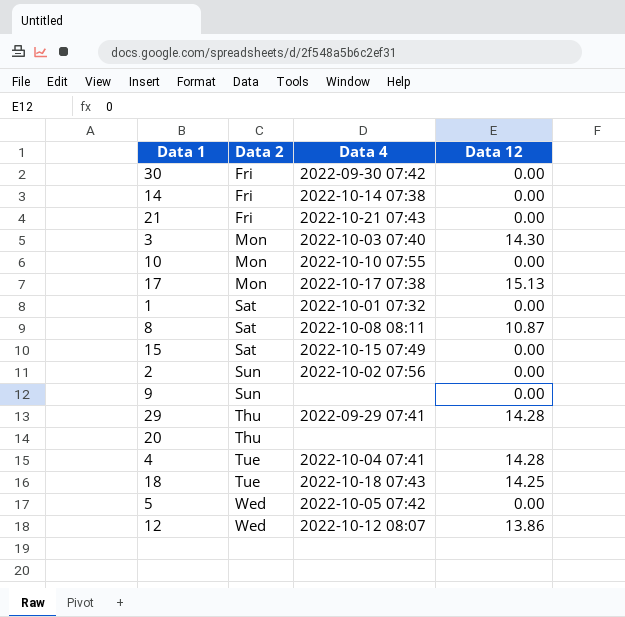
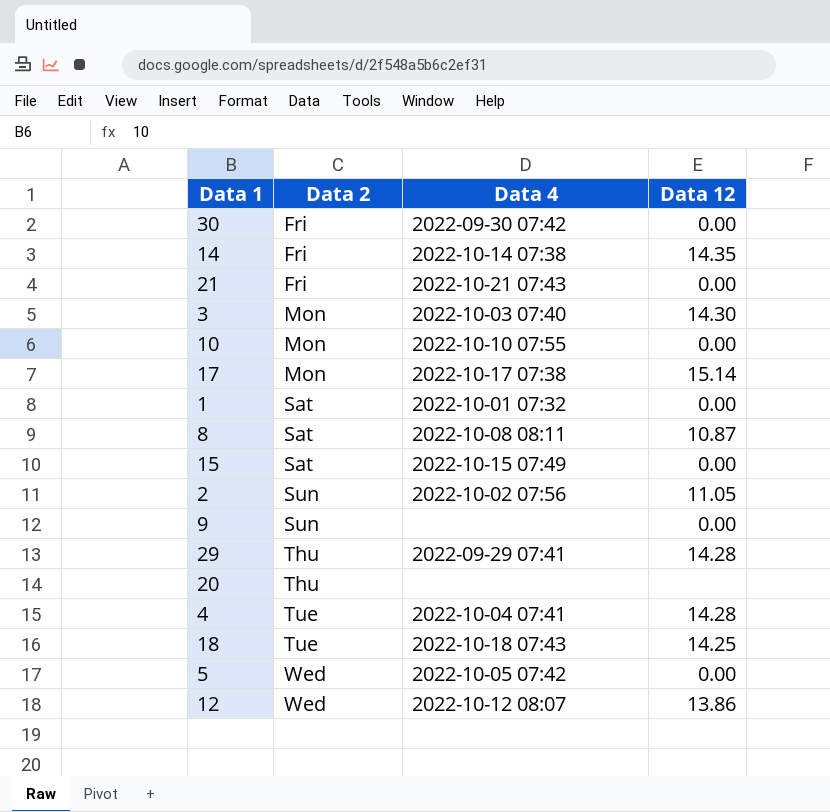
14 | Data 12: 0.00 -> 14.35
17 | Data 12: 15.13 -> 15.14
2 | Data 12: 0.00 -> 11.05

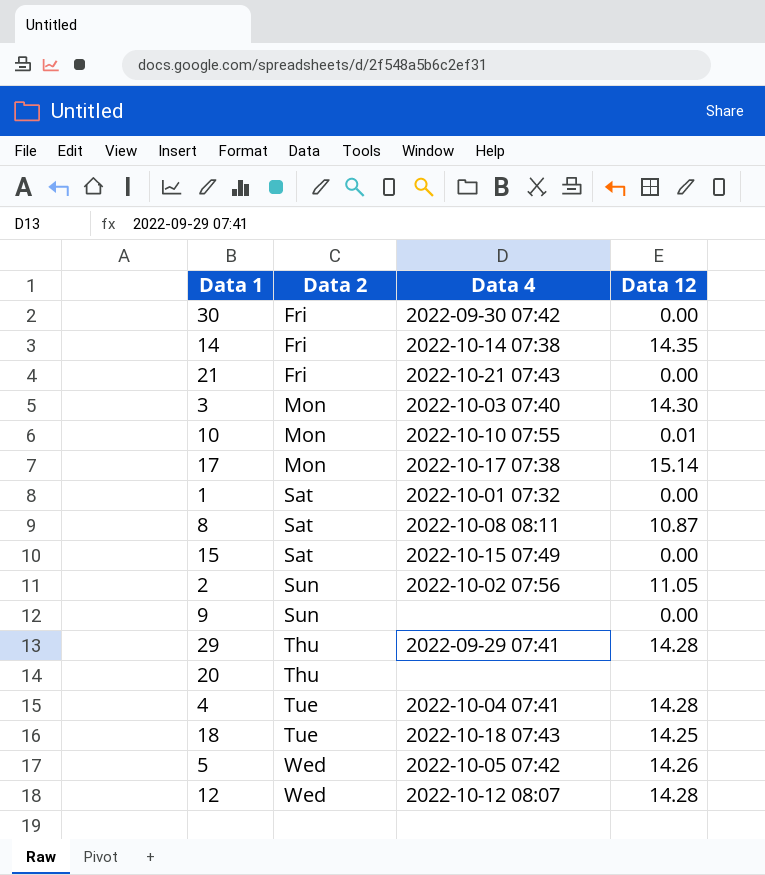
10 | Data 12: 0.00 -> 0.01
5 | Data 12: 0.00 -> 14.26
12 | Data 12: 13.86 -> 14.28

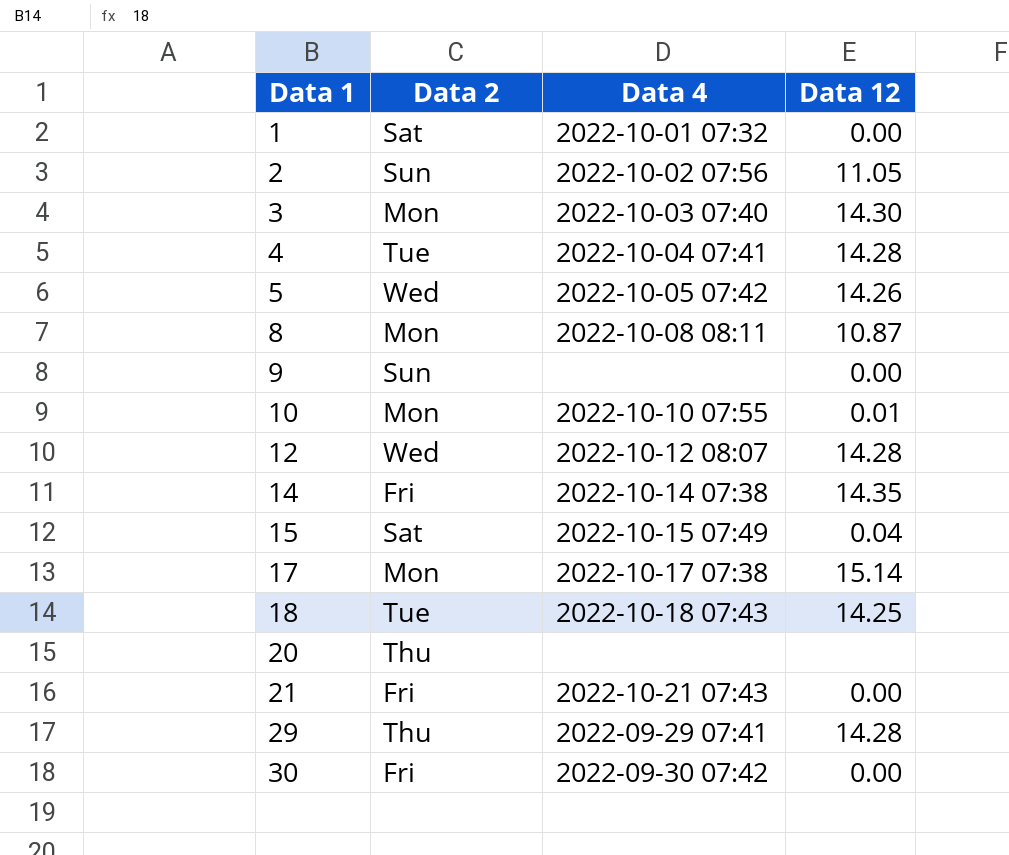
row order: Data 2 ascending -> Data 1 ascending
8 | Data 2: Sat -> Mon
15 | Data 12: 0.00 -> 0.04

